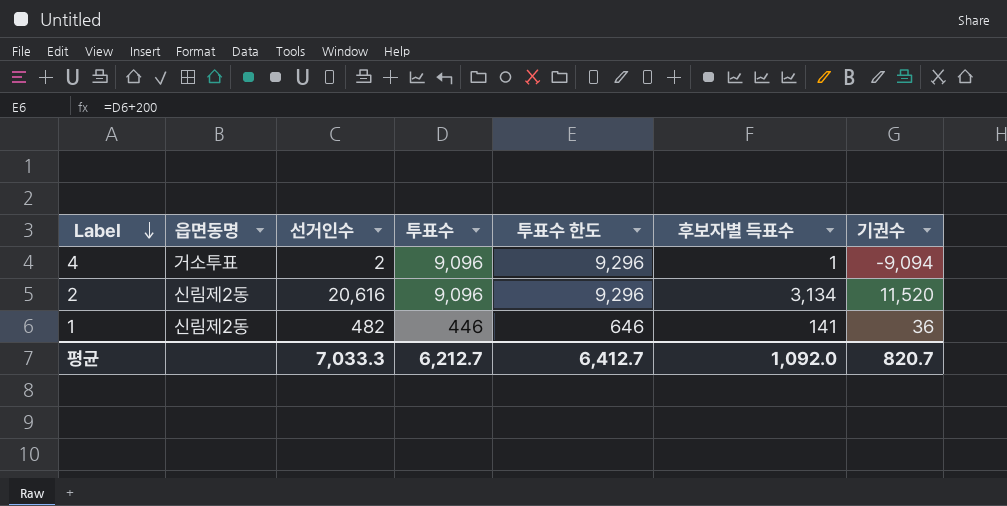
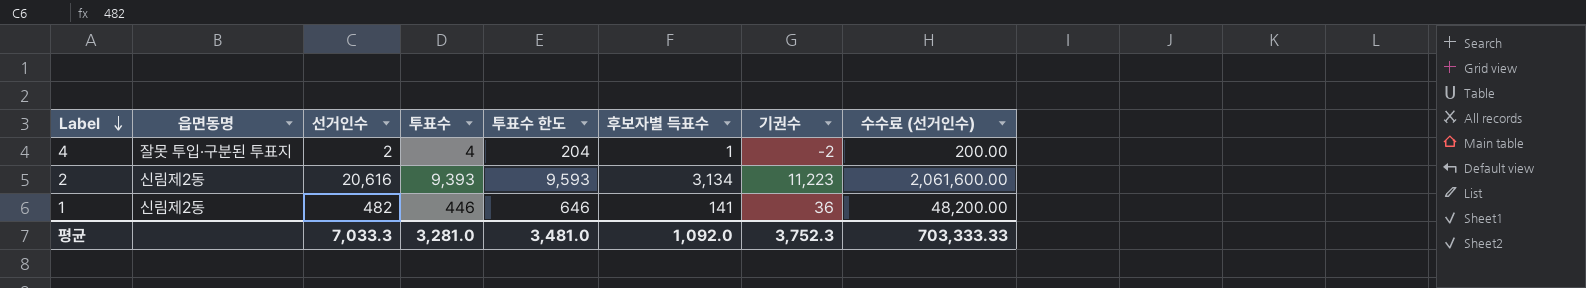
column 수수료 (선거인수) | formula: none -> [선거인수] * 100
4 | 읍면동명: 거소투표 -> 잘못 투입·구분된 투표지
4 | 투표수: 9,096 -> 4
4 | 투표수 한도: 9,296 -> 204
4 | 기권수: -9,094 -> -2
2 | 투표수: 9,096 -> 9,393
2 | 투표수 한도: 9,296 -> 9,593
2 | 기권수: 11,520 -> 11,223
평균 | 투표수: 6,212.7 -> 3,281.0
평균 | 투표수 한도: 6,412.7 -> 3,481.0
평균 | 기권수: 820.7 -> 3,752.3

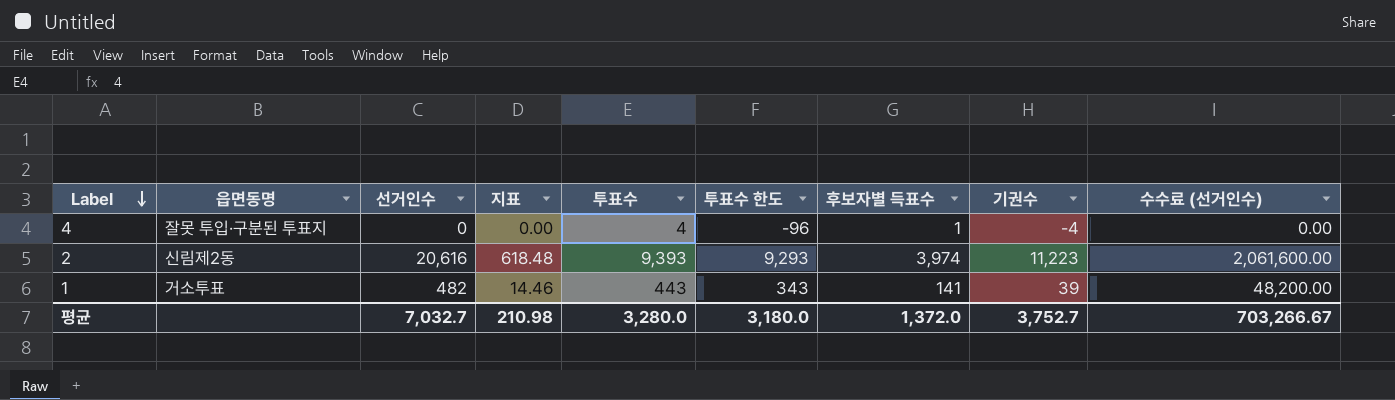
column 지표 | formula: none -> [선거인수] * 0.03
column 투표수 한도 | formula: [투표수] + 200 -> [투표수] - 100
4 | 선거인수: 2 -> 0
4 | 기권수: -2 -> -4
4 | 수수료 (선거인수): 200.00 -> 0.00
2 | 후보자별 득표수: 3,134 -> 3,974
1 | 읍면동명: 신림제2동 -> 거소투표
1 | 투표수: 446 -> 443
1 | 기권수: 36 -> 39
평균 | 선거인수: 7,033.3 -> 7,032.7
평균 | 투표수: 3,281.0 -> 3,280.0
평균 | 투표수 한도: 3,481.0 -> 3,180.0
평균 | 후보자별 득표수: 1,092.0 -> 1,372.0
평균 | 기권수: 3,752.3 -> 3,752.7
평균 | 수수료 (선거인수): 703,333.33 -> 703,266.67

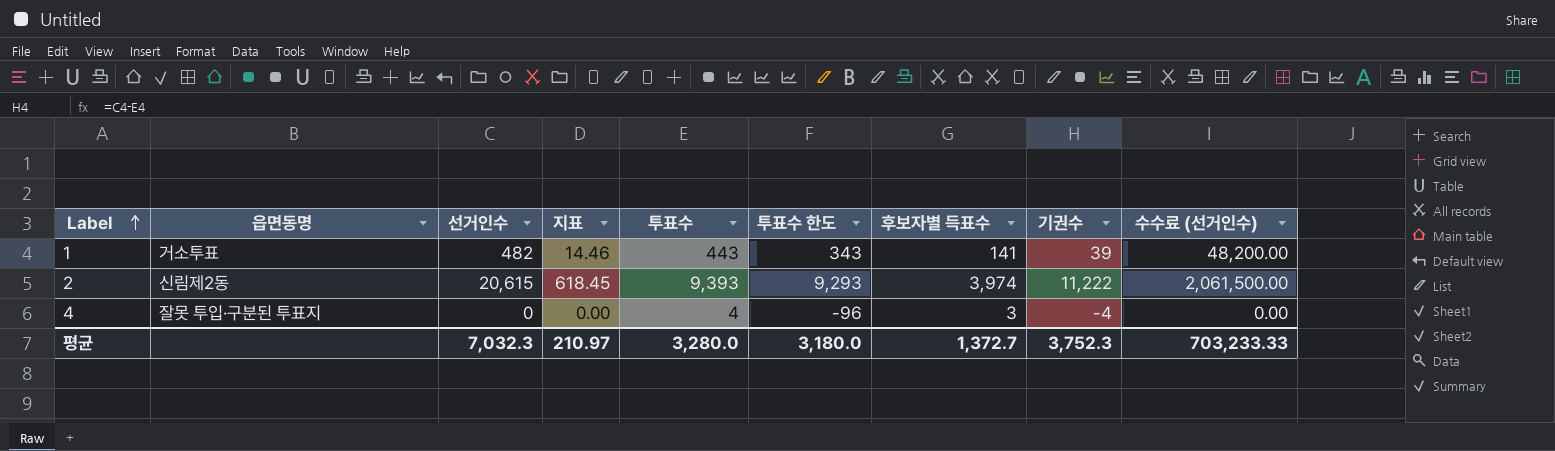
row order: Label descending -> Label ascending
2 | 선거인수: 20,616 -> 20,615
2 | 지표: 618.48 -> 618.45
2 | 기권수: 11,223 -> 11,222
2 | 수수료 (선거인수): 2,061,600.00 -> 2,061,500.00
4 | 후보자별 득표수: 1 -> 3
평균 | 선거인수: 7,032.7 -> 7,032.3
평균 | 지표: 210.98 -> 210.97
평균 | 후보자별 득표수: 1,372.0 -> 1,372.7
평균 | 기권수: 3,752.7 -> 3,752.3
평균 | 수수료 (선거인수): 703,266.67 -> 703,233.33

